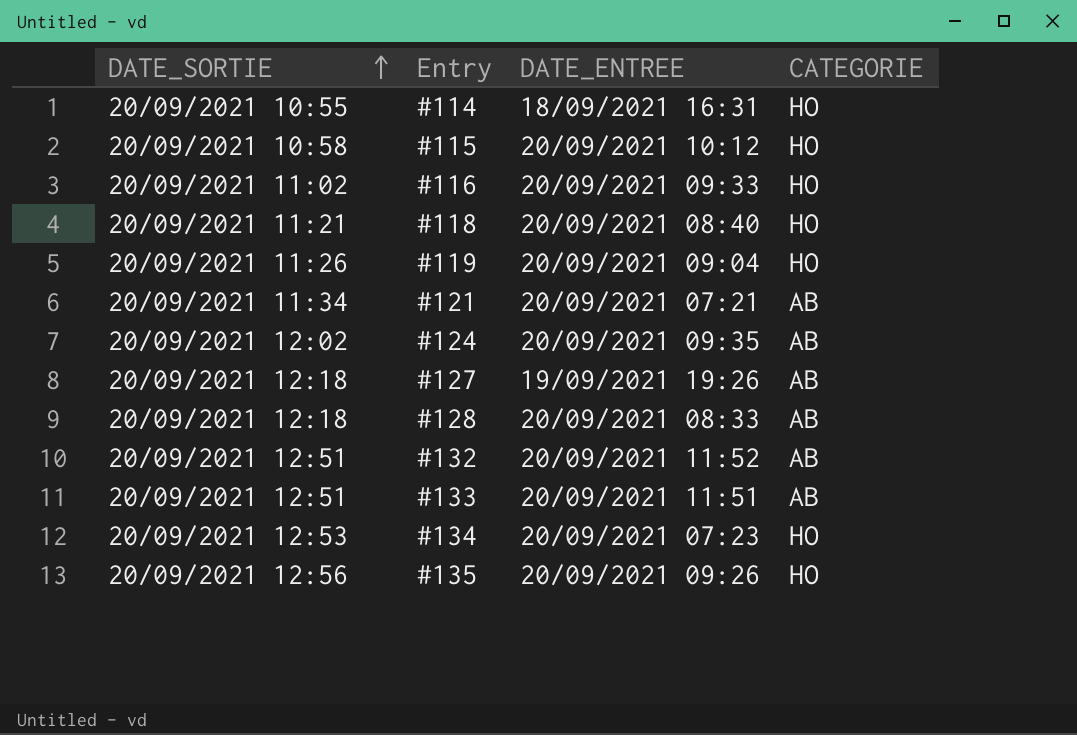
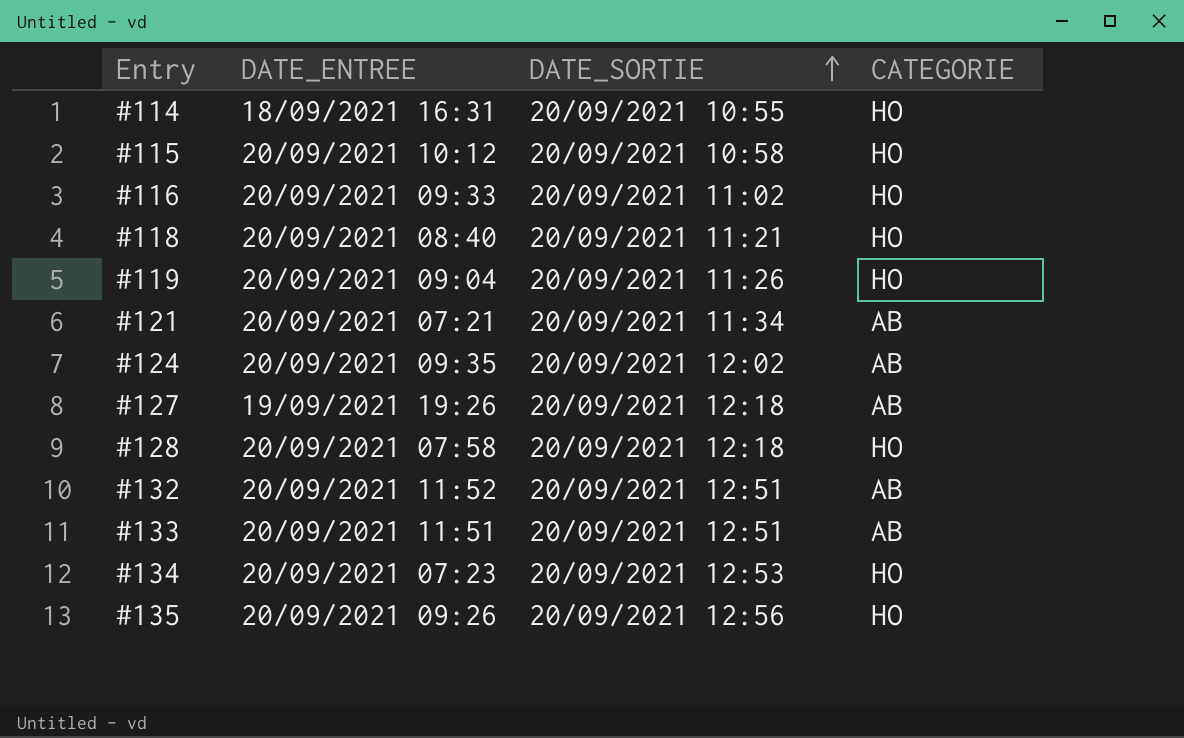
column DATE_SORTIE | position: 1 -> 3
#128 | DATE_ENTREE: 20/09/2021 08:33 -> 20/09/2021 07:58
#128 | CATEGORIE: AB -> HO

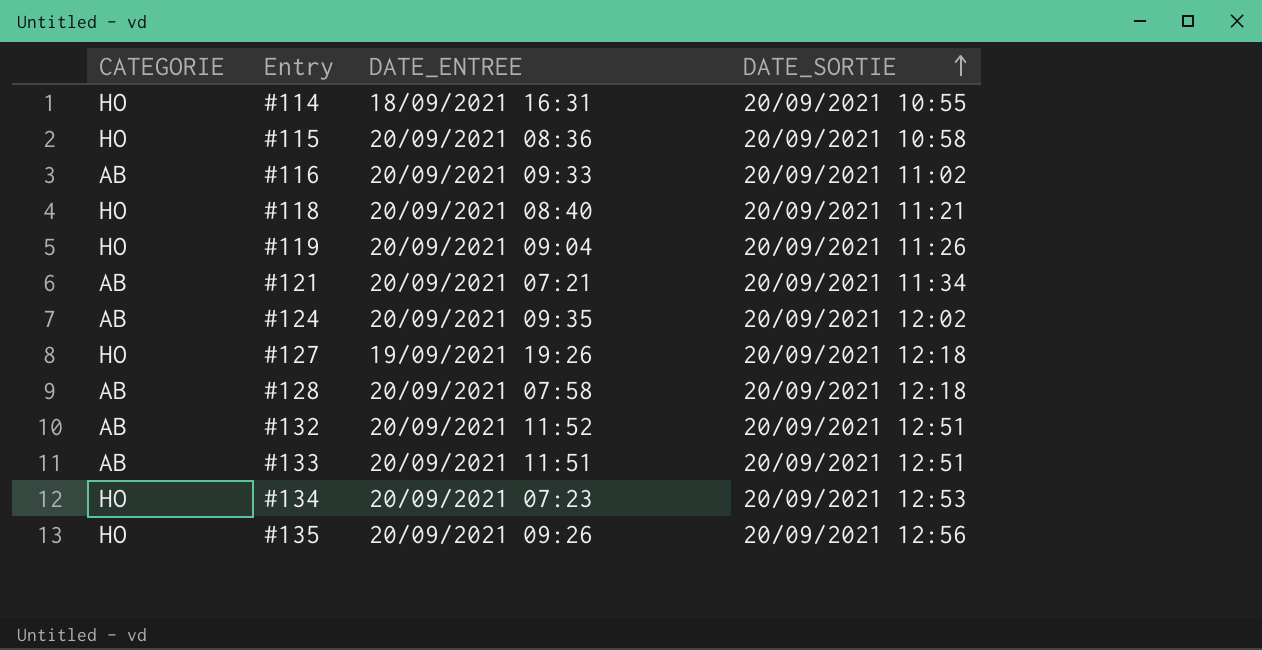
column CATEGORIE | position: 4 -> 1
#115 | DATE_ENTREE: 20/09/2021 10:12 -> 20/09/2021 08:36
#116 | CATEGORIE: HO -> AB
#127 | CATEGORIE: AB -> HO
#128 | CATEGORIE: HO -> AB

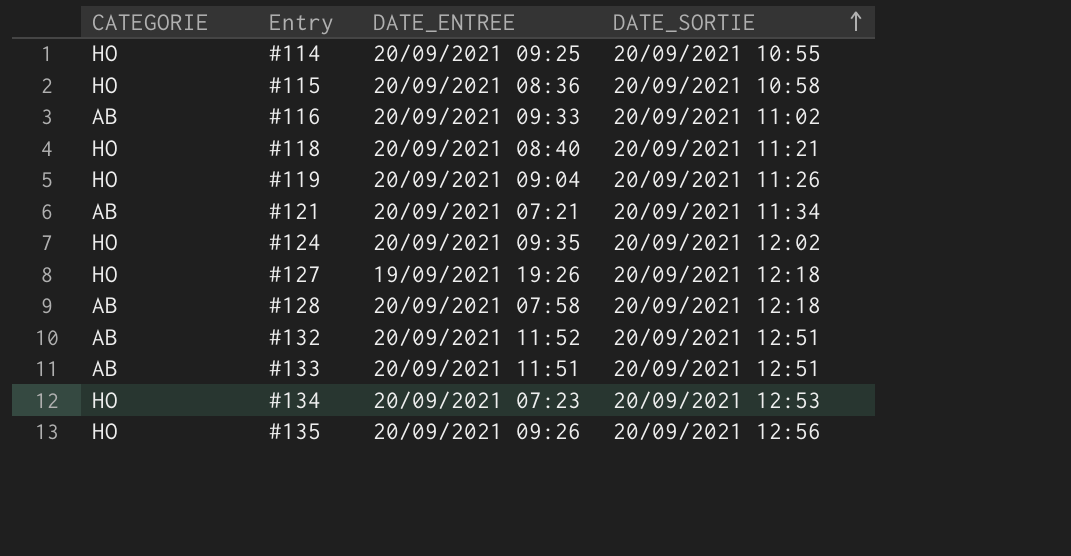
#114 | DATE_ENTREE: 18/09/2021 16:31 -> 20/09/2021 09:25
#124 | CATEGORIE: AB -> HO

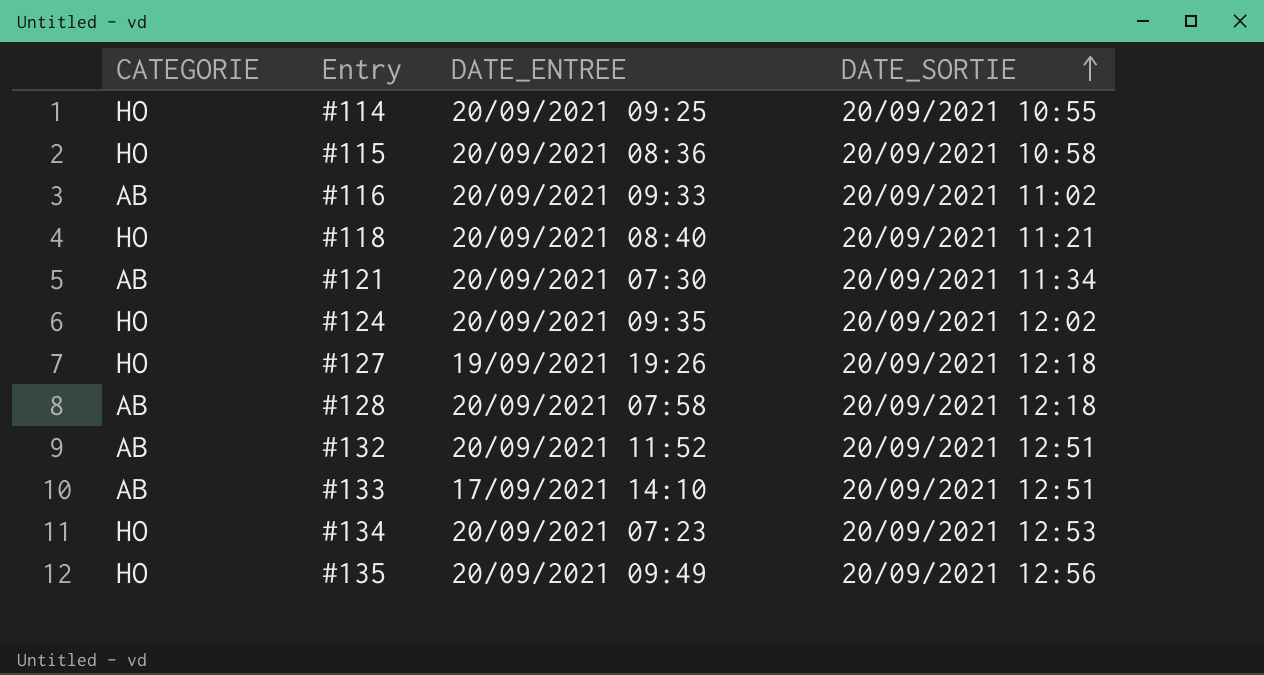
row #119: HO | 20/09/2021 09:04 | 20/09/2021 11:26 -> none
#121 | DATE_ENTREE: 20/09/2021 07:21 -> 20/09/2021 07:30
#133 | DATE_ENTREE: 20/09/2021 11:51 -> 17/09/2021 14:10
#135 | DATE_ENTREE: 20/09/2021 09:26 -> 20/09/2021 09:49

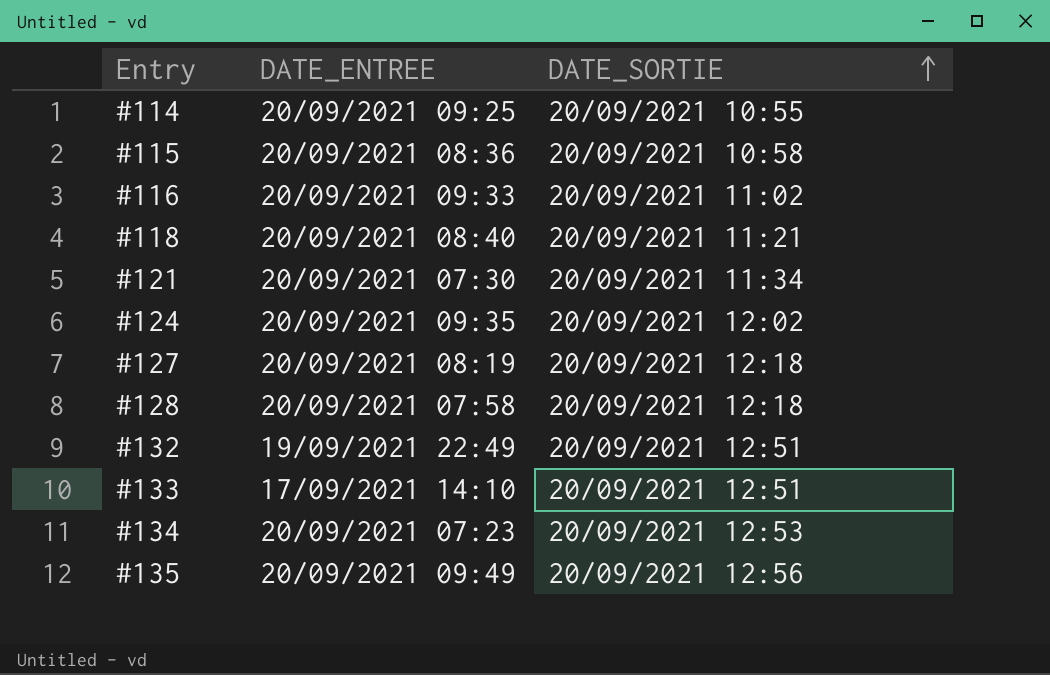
column CATEGORIE | position: 1 -> none
#127 | DATE_ENTREE: 19/09/2021 19:26 -> 20/09/2021 08:19
#132 | DATE_ENTREE: 20/09/2021 11:52 -> 19/09/2021 22:49

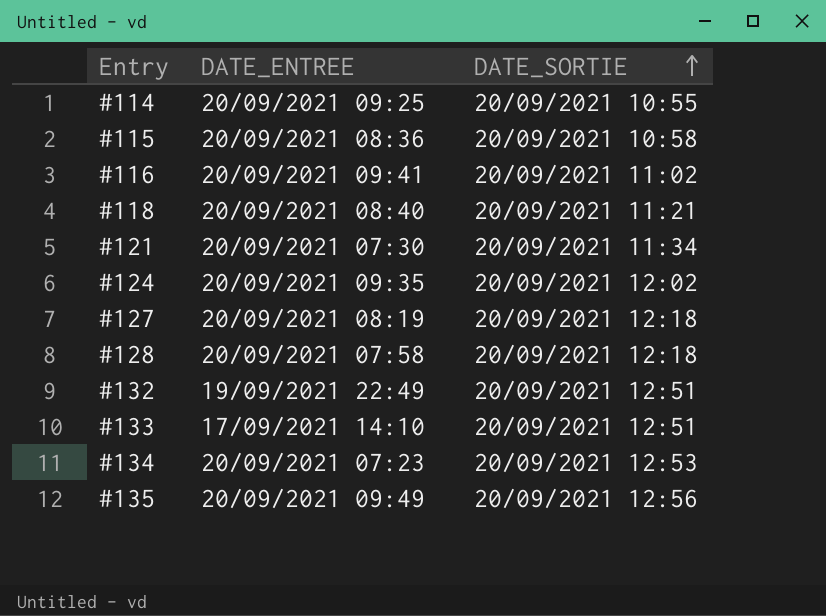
#116 | DATE_ENTREE: 20/09/2021 09:33 -> 20/09/2021 09:41

